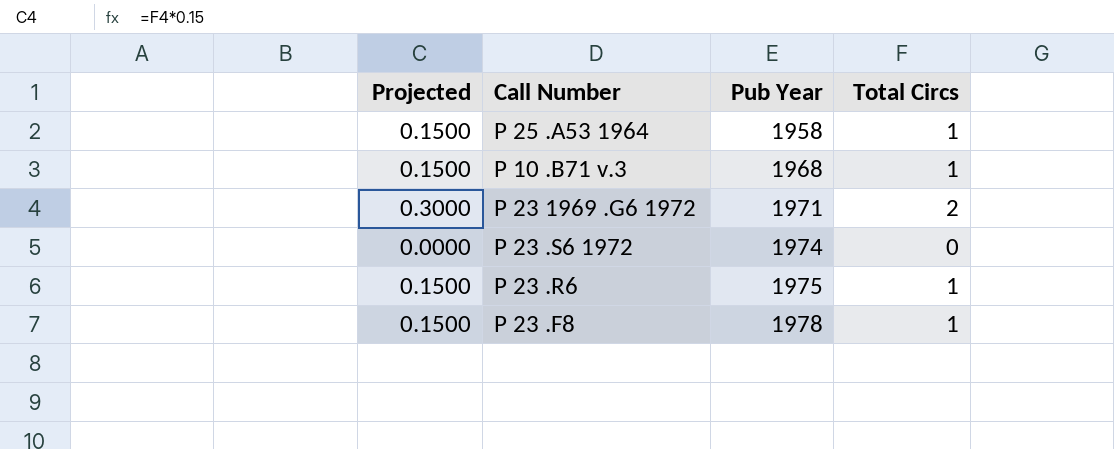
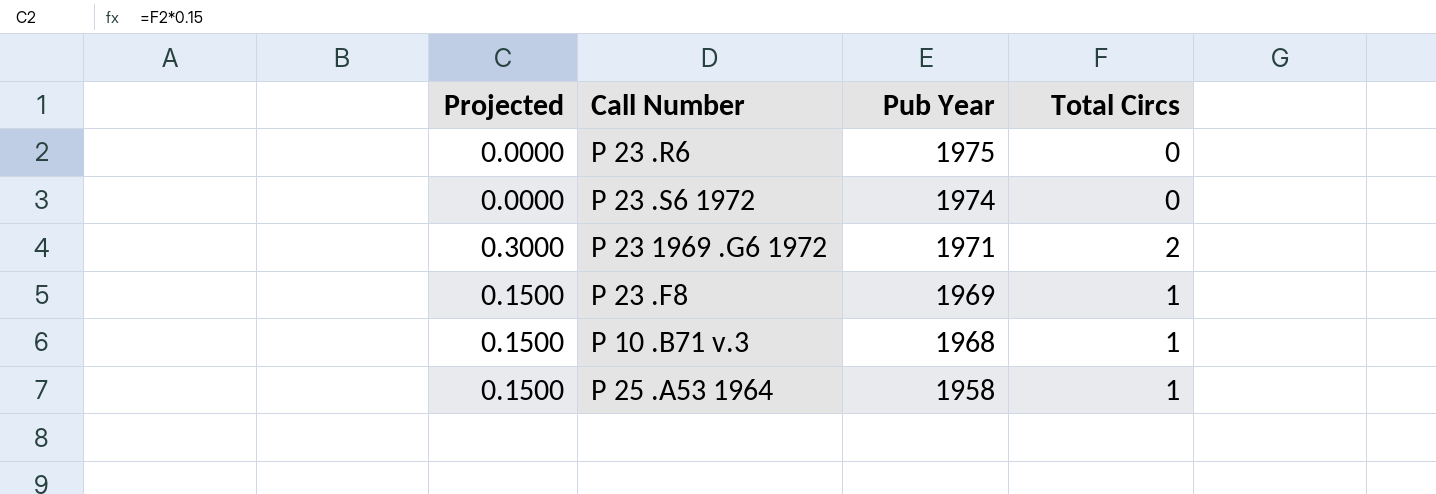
row order: Pub Year ascending -> Pub Year descending
P 23 .R6 | Projected: 0.1500 -> 0.0000
P 23 .R6 | Total Circs: 1 -> 0
P 23 .F8 | Pub Year: 1978 -> 1969

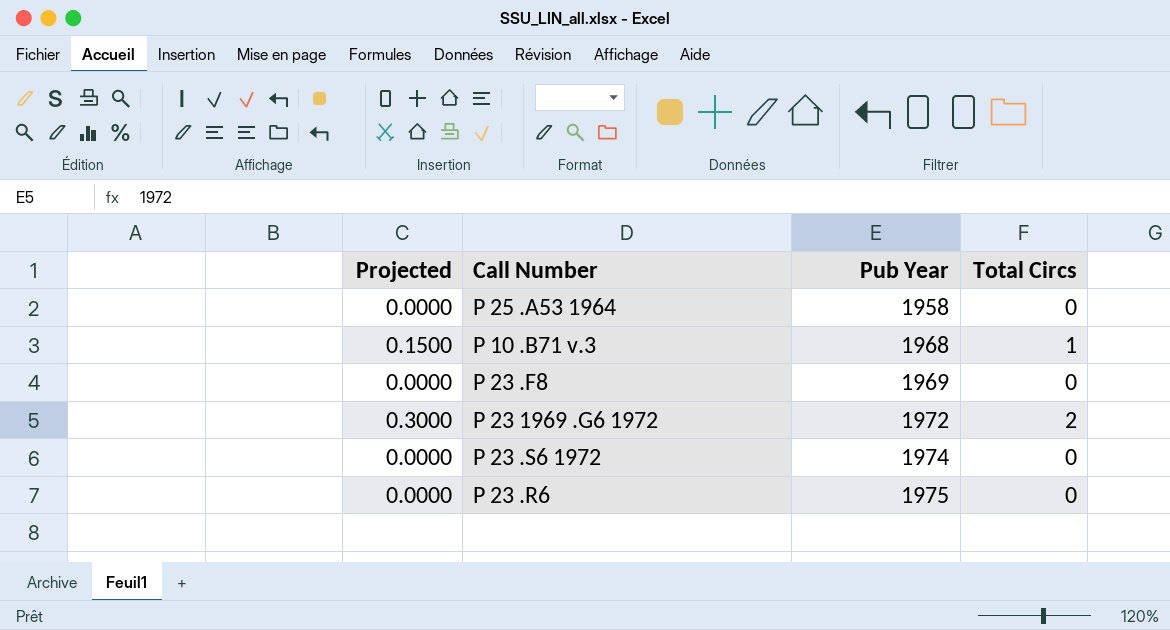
row order: Pub Year descending -> Pub Year ascending
P 25 .A53 1964 | Projected: 0.1500 -> 0.0000
P 25 .A53 1964 | Total Circs: 1 -> 0
P 23 .F8 | Projected: 0.1500 -> 0.0000
P 23 .F8 | Total Circs: 1 -> 0
P 23 1969 .G6 1972 | Pub Year: 1971 -> 1972

